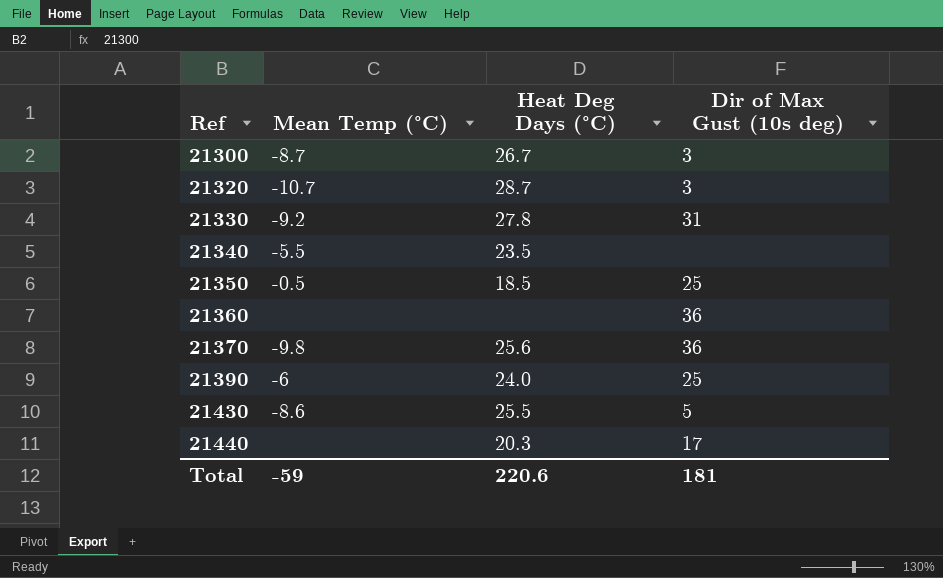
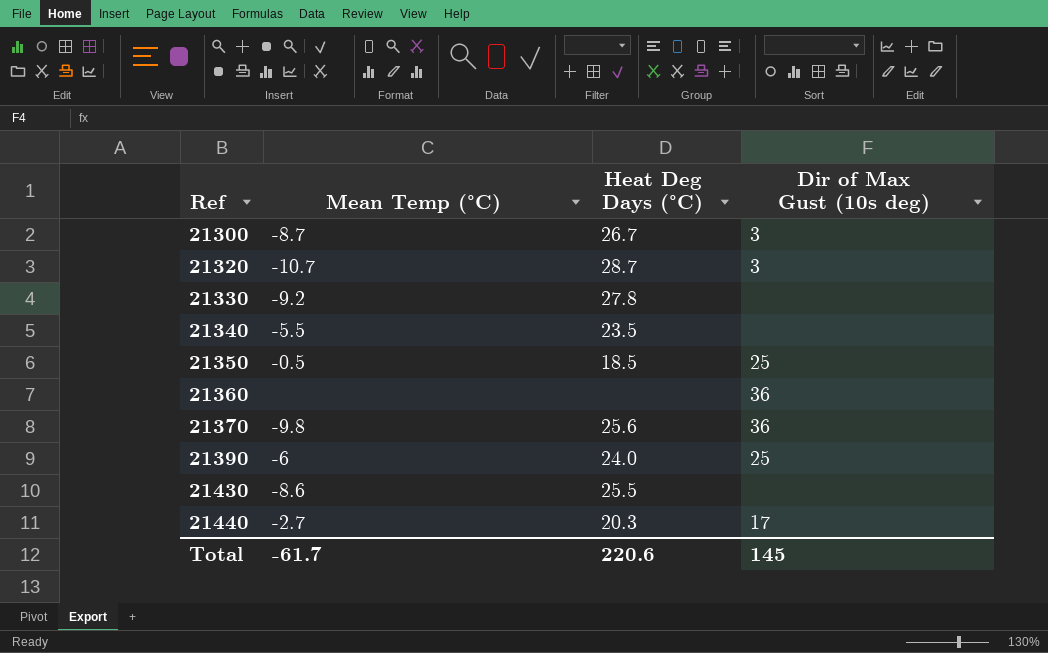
21330 | Dir of Max Gust (10s deg): 31 -> none
21430 | Dir of Max Gust (10s deg): 5 -> none
21440 | Mean Temp (°C): none -> -2.7
Total | Mean Temp (°C): -59 -> -61.7
Total | Dir of Max Gust (10s deg): 181 -> 145

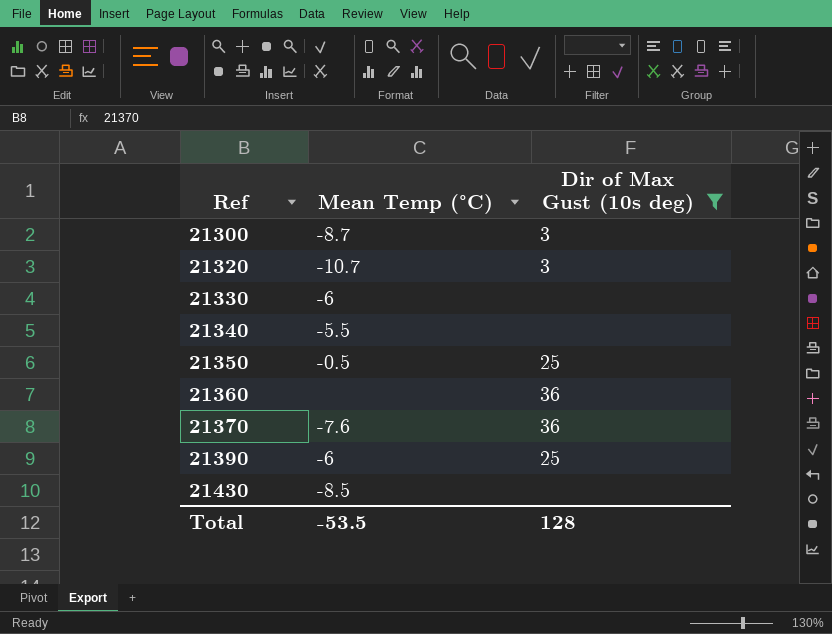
filter: none -> Dir of Max Gust (10s deg) != 17
column Heat Deg Days (°C) | position: 3 -> none
21330 | Mean Temp (°C): -9.2 -> -6
21370 | Mean Temp (°C): -9.8 -> -7.6
21430 | Mean Temp (°C): -8.6 -> -8.5
Total | Mean Temp (°C): -61.7 -> -53.5
Total | Dir of Max Gust (10s deg): 145 -> 128

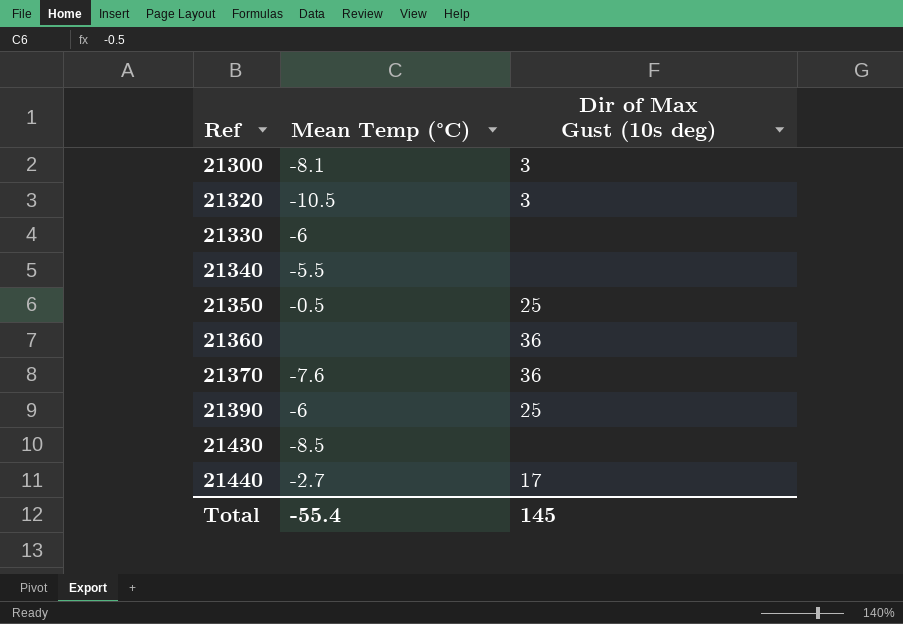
filter: Dir of Max Gust (10s deg) != 17 -> none
21300 | Mean Temp (°C): -8.7 -> -8.1
21320 | Mean Temp (°C): -10.7 -> -10.5
Total | Mean Temp (°C): -53.5 -> -55.4
Total | Dir of Max Gust (10s deg): 128 -> 145

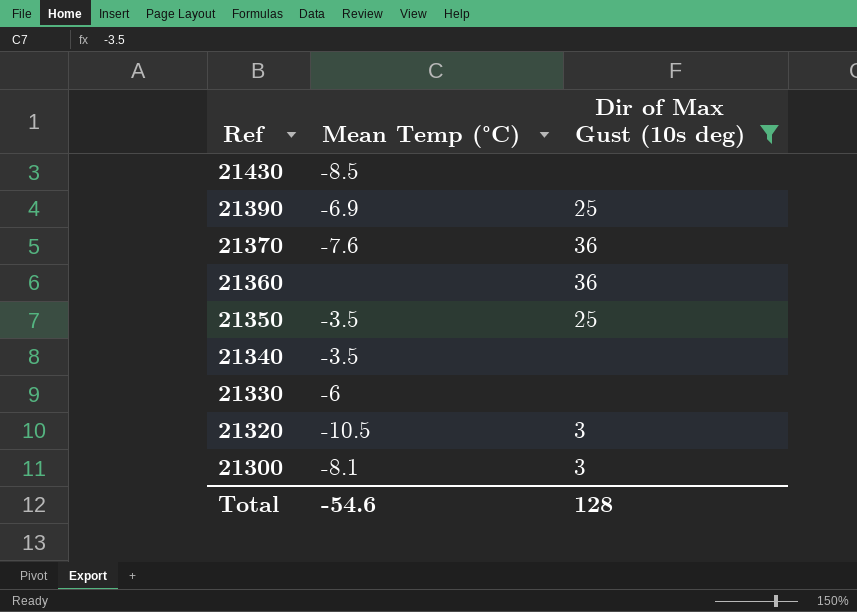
filter: none -> Dir of Max Gust (10s deg) != 17
row order: Ref ascending -> Ref descending
21390 | Mean Temp (°C): -6 -> -6.9
21350 | Mean Temp (°C): -0.5 -> -3.5
21340 | Mean Temp (°C): -5.5 -> -3.5
Total | Mean Temp (°C): -55.4 -> -54.6
Total | Dir of Max Gust (10s deg): 145 -> 128

